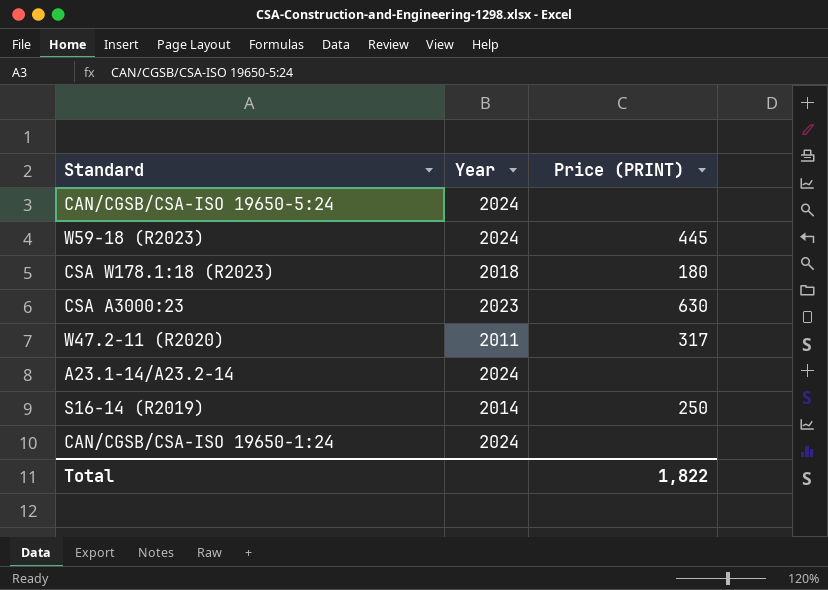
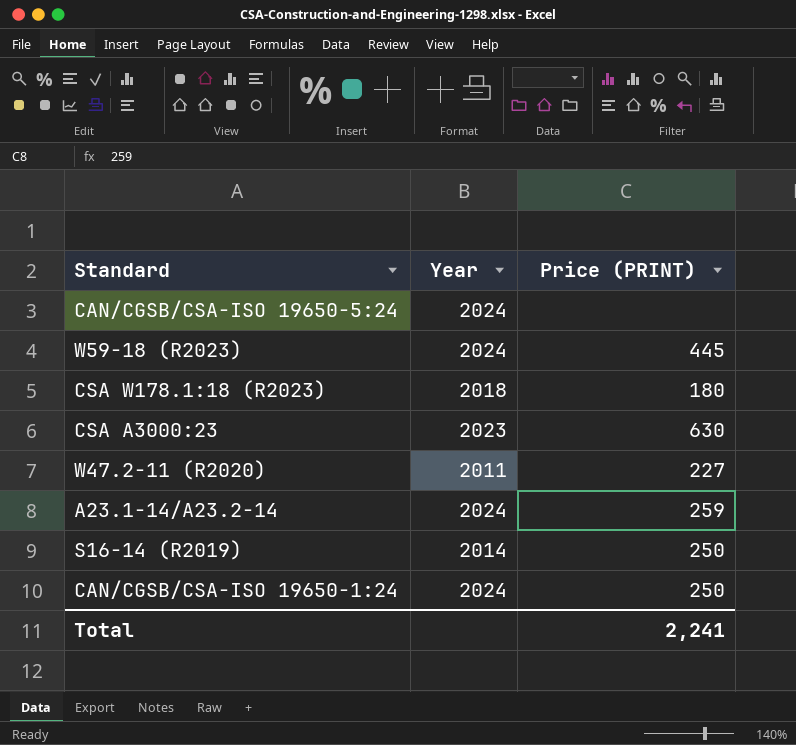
W47.2-11 (R2020) | Price (PRINT): 317 -> 227
A23.1-14/A23.2-14 | Price (PRINT): none -> 259
CAN/CGSB/CSA-ISO 19650-1:24 | Price (PRINT): none -> 250
Total | Price (PRINT): 1,822 -> 2,241

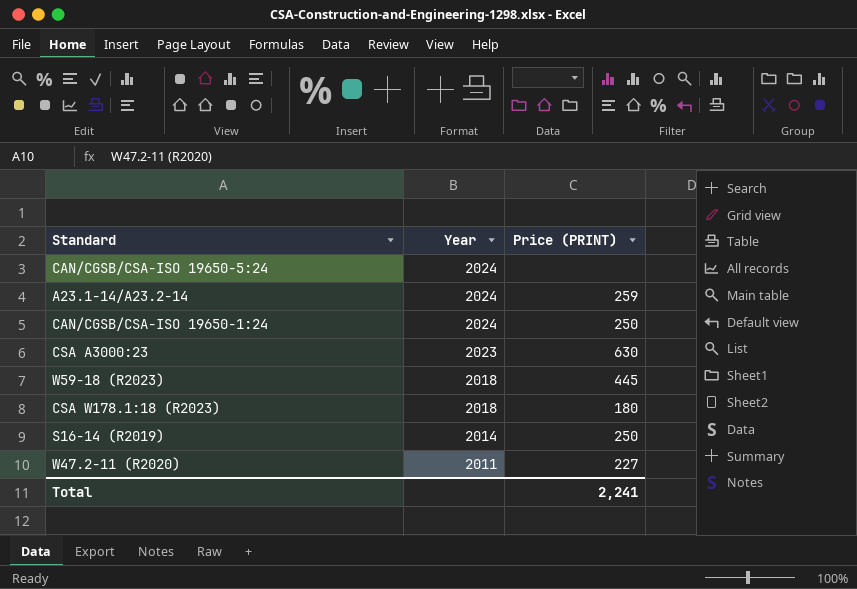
row order: none -> Year descending
W59-18 (R2023) | Year: 2024 -> 2018

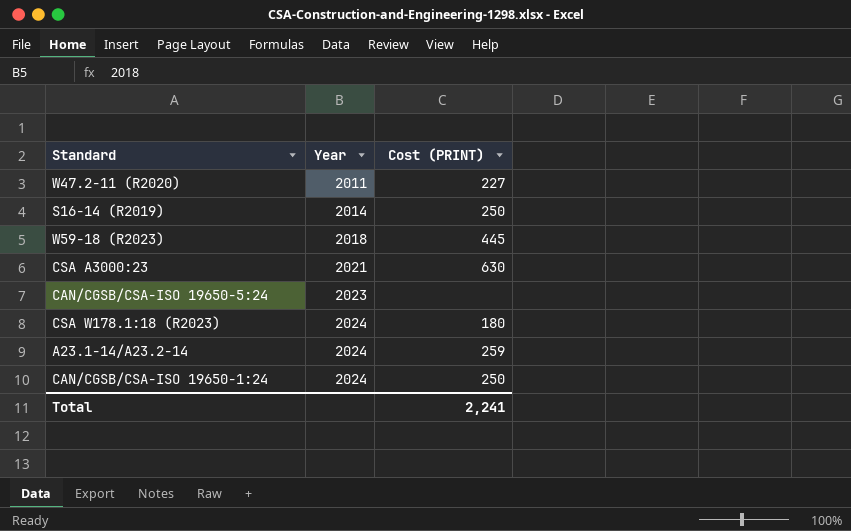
row order: Year descending -> Year ascending
column name: Price (PRINT) -> Cost (PRINT)
CSA A3000:23 | Year: 2023 -> 2021
CAN/CGSB/CSA-ISO 19650-5:24 | Year: 2024 -> 2023
CSA W178.1:18 (R2023) | Year: 2018 -> 2024

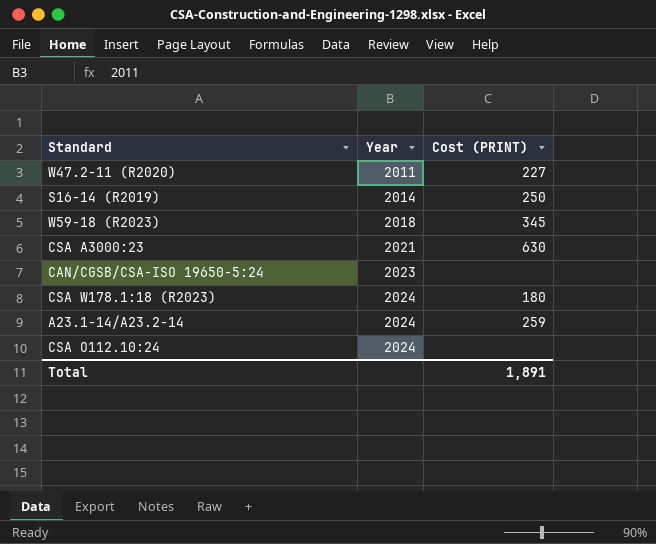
row CAN/CGSB/CSA-ISO 19650-1:24: 2024 | 250 -> none
W59-18 (R2023) | Cost (PRINT): 445 -> 345
row CSA O112.10:24: none -> 2024 | none
Total | Cost (PRINT): 2,241 -> 1,891

